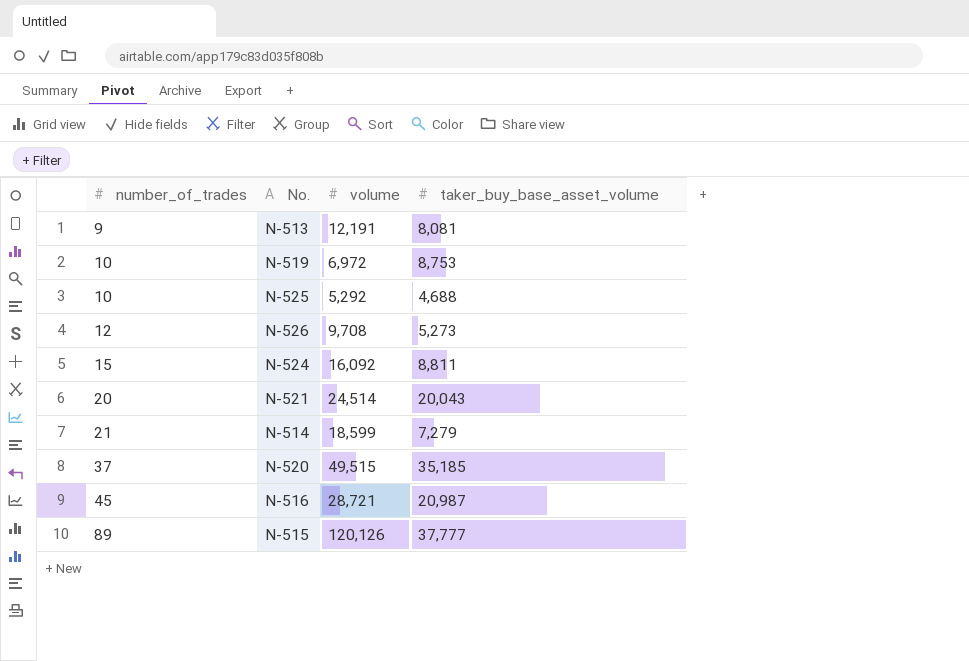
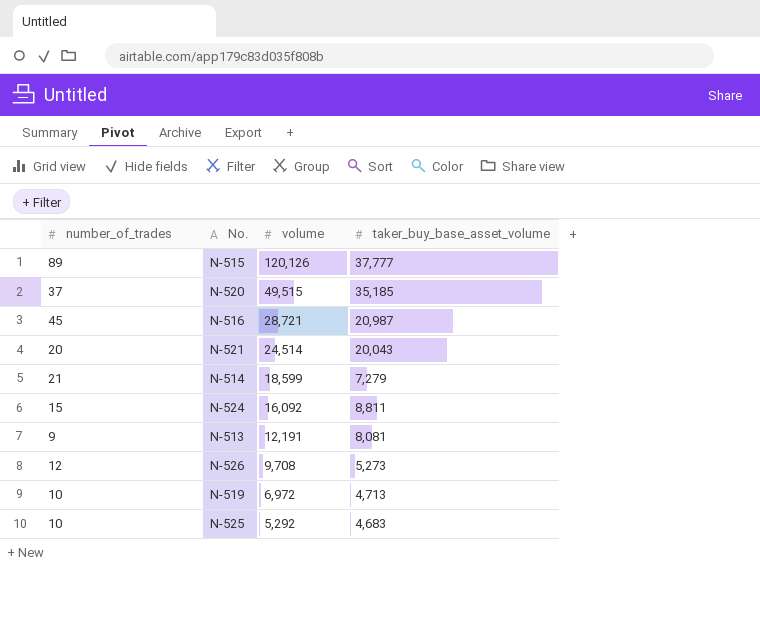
row order: number_of_trades ascending -> volume descending
N-519 | taker_buy_base_asset_volume: 8,753 -> 4,713
N-525 | taker_buy_base_asset_volume: 4,688 -> 4,683

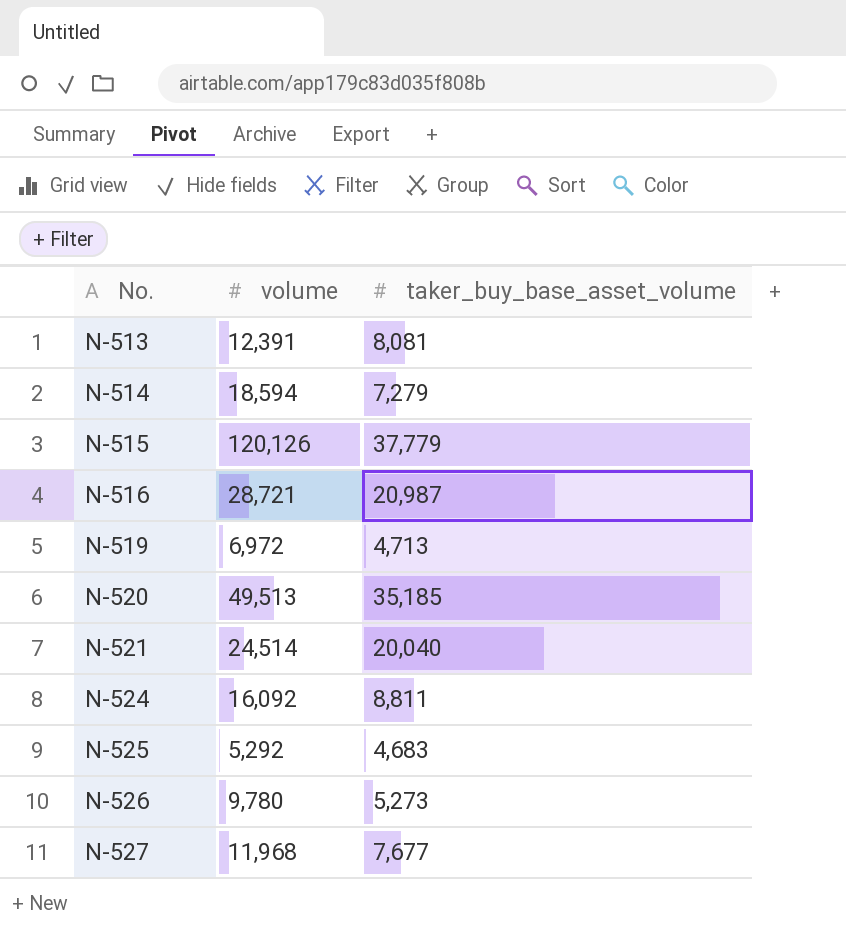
row order: volume descending -> No. ascending
column number_of_trades | position: 1 -> none
N-513 | volume: 12,191 -> 12,391
N-514 | volume: 18,599 -> 18,594
N-515 | taker_buy_base_asset_volume: 37,777 -> 37,779
N-520 | volume: 49,515 -> 49,513
N-521 | taker_buy_base_asset_volume: 20,043 -> 20,040
N-526 | volume: 9,708 -> 9,780
row N-527: none -> 11,968 | 7,677

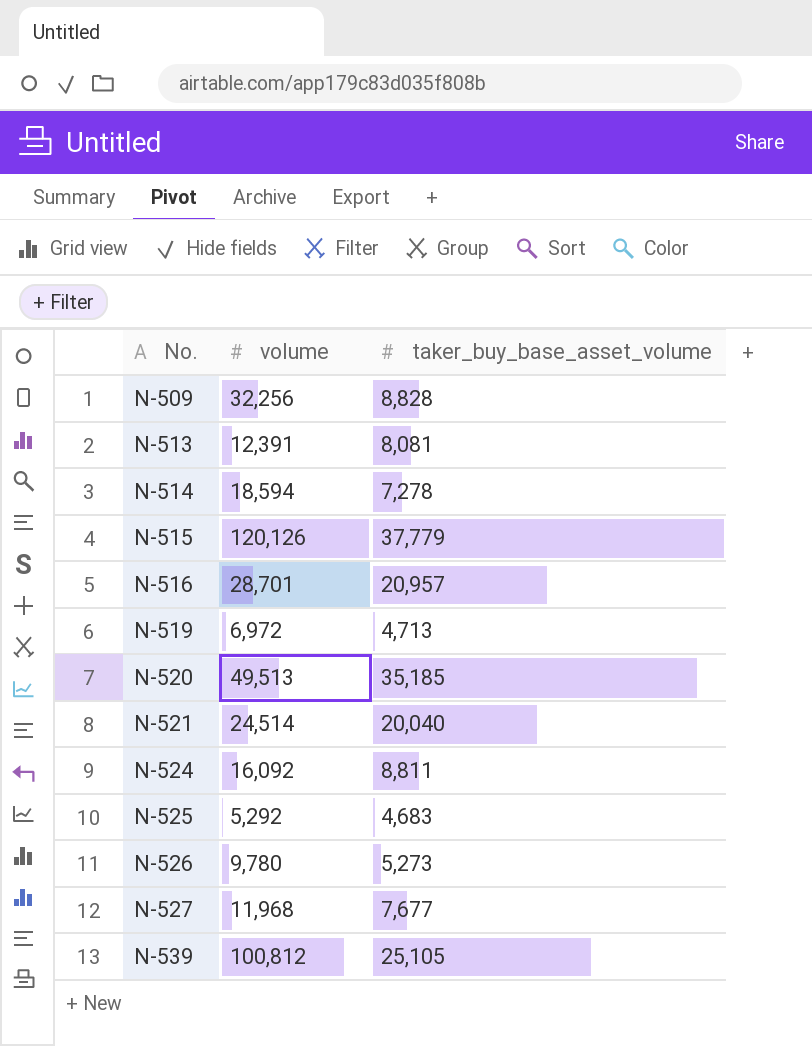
row N-509: none -> 32,256 | 8,828
N-514 | taker_buy_base_asset_volume: 7,279 -> 7,278
N-516 | volume: 28,721 -> 28,701
N-516 | taker_buy_base_asset_volume: 20,987 -> 20,957
row N-539: none -> 100,812 | 25,105

